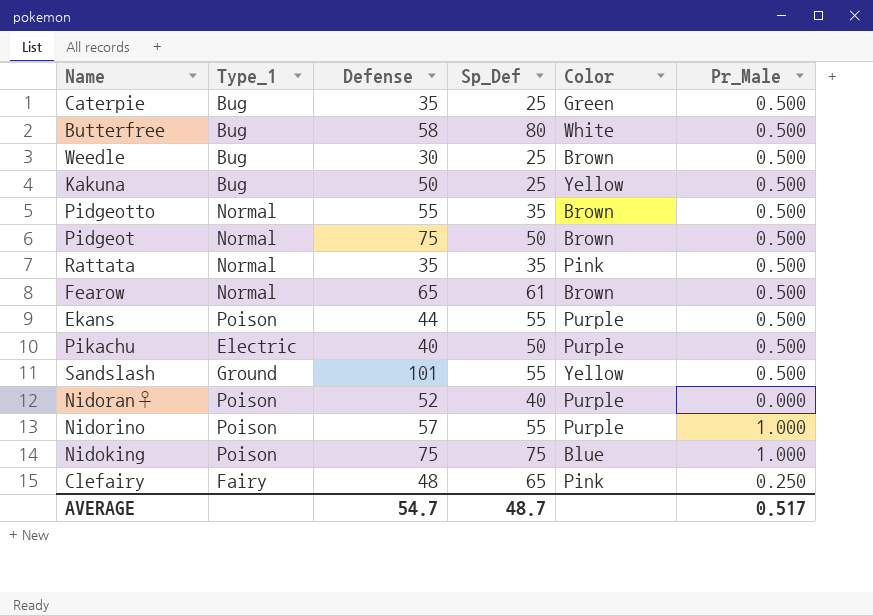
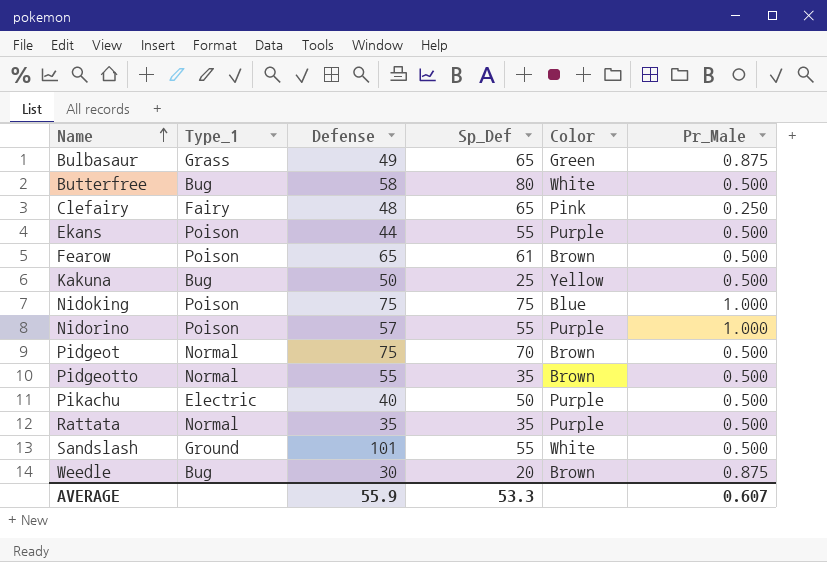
row order: none -> Name ascending
row Caterpie: Bug | 35 | 25 | Green | 0.500 -> none
row Nidoran♀: Poison | 52 | 40 | Purple | 0.000 -> none
row Bulbasaur: none -> Grass | 49 | 65 | Green | 0.875
Fearow | Type_1: Normal -> Poison
Pidgeot | Sp_Def: 50 -> 70
Rattata | Color: Pink -> Purple
Sandslash | Color: Yellow -> White
Weedle | Sp_Def: 25 -> 20
Weedle | Pr_Male: 0.500 -> 0.875
AVERAGE | Defense: 54.7 -> 55.9
AVERAGE | Sp_Def: 48.7 -> 53.3
AVERAGE | Pr_Male: 0.517 -> 0.607

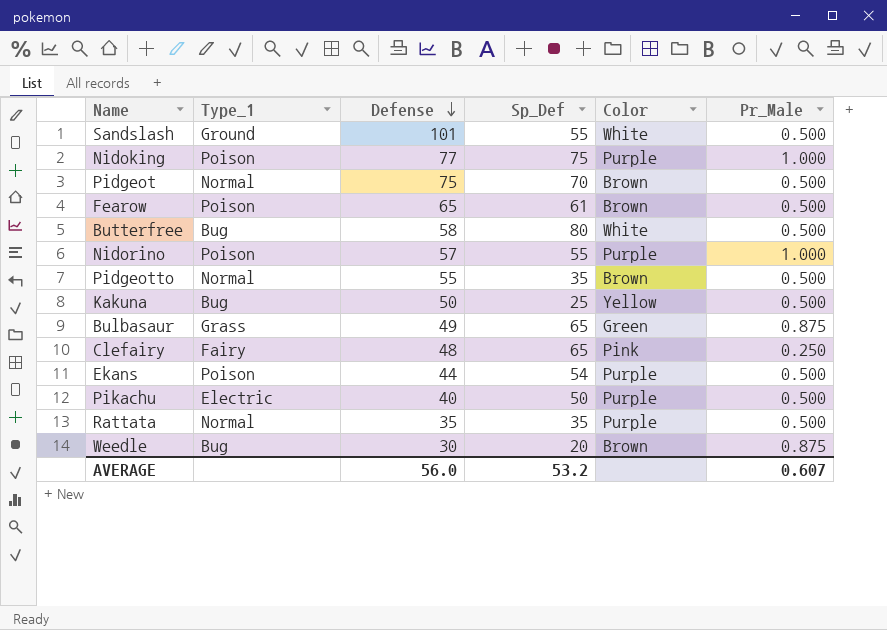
row order: Name ascending -> Defense descending
Nidoking | Defense: 75 -> 77
Nidoking | Color: Blue -> Purple
Ekans | Sp_Def: 55 -> 54
AVERAGE | Defense: 55.9 -> 56.0
AVERAGE | Sp_Def: 53.3 -> 53.2

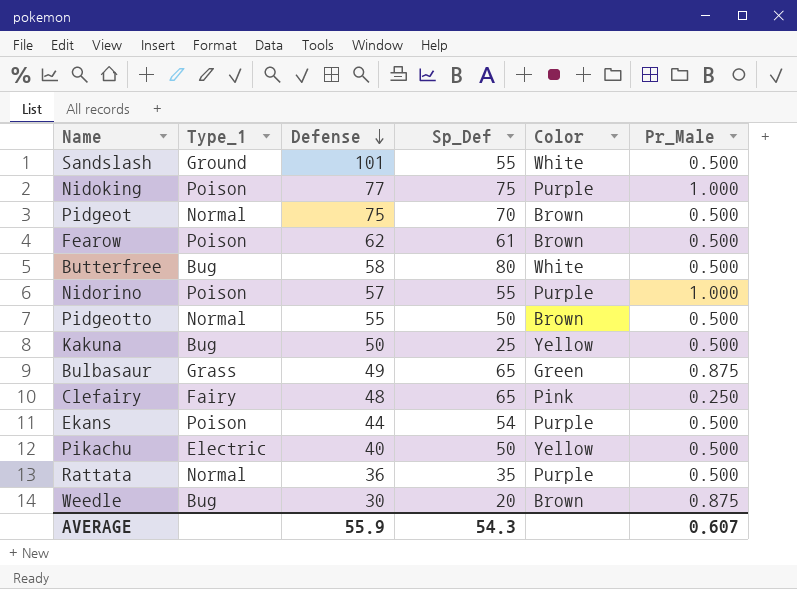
Fearow | Defense: 65 -> 62
Pidgeotto | Sp_Def: 35 -> 50
Pikachu | Color: Purple -> Yellow
Rattata | Defense: 35 -> 36
AVERAGE | Defense: 56.0 -> 55.9
AVERAGE | Sp_Def: 53.2 -> 54.3

